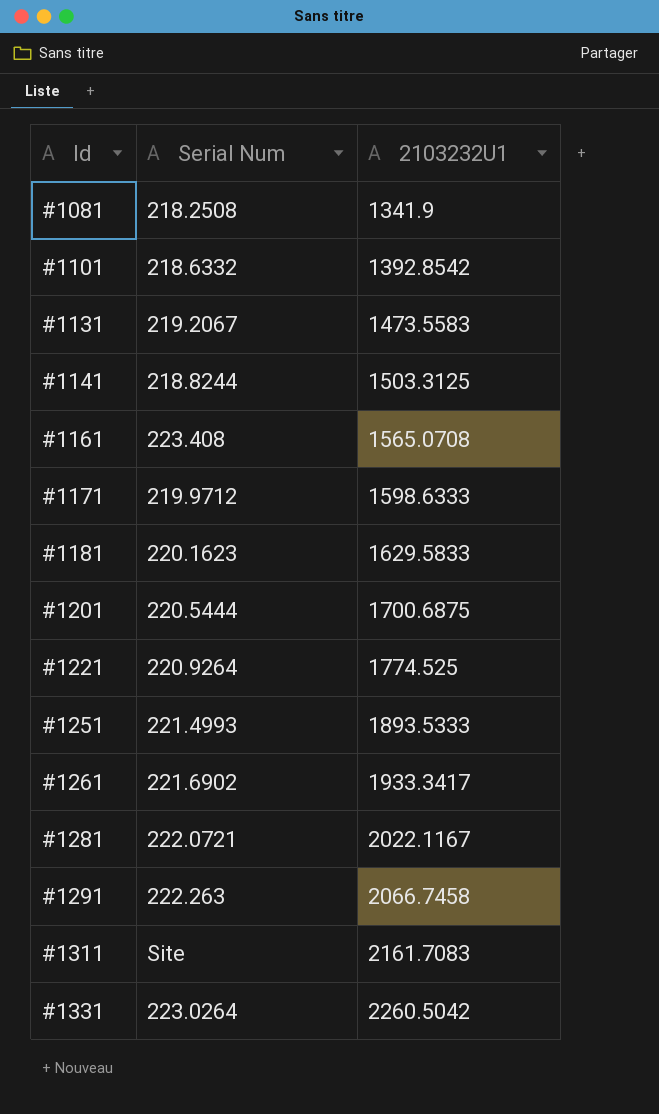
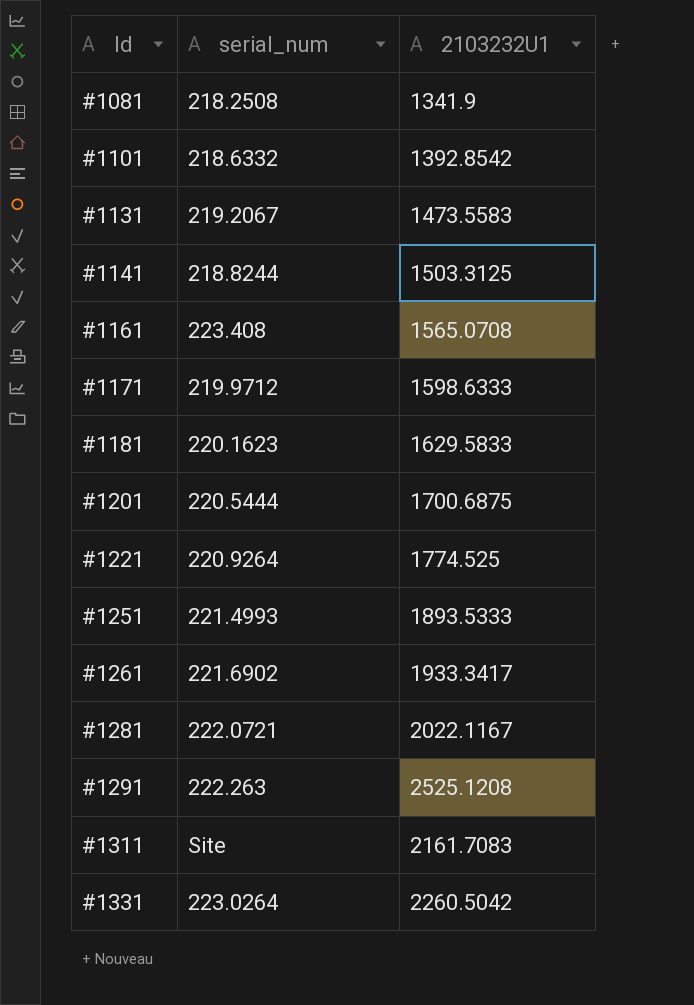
column name: Serial Num -> serial_num
#1291 | 2103232U1: 2066.7458 -> 2525.1208

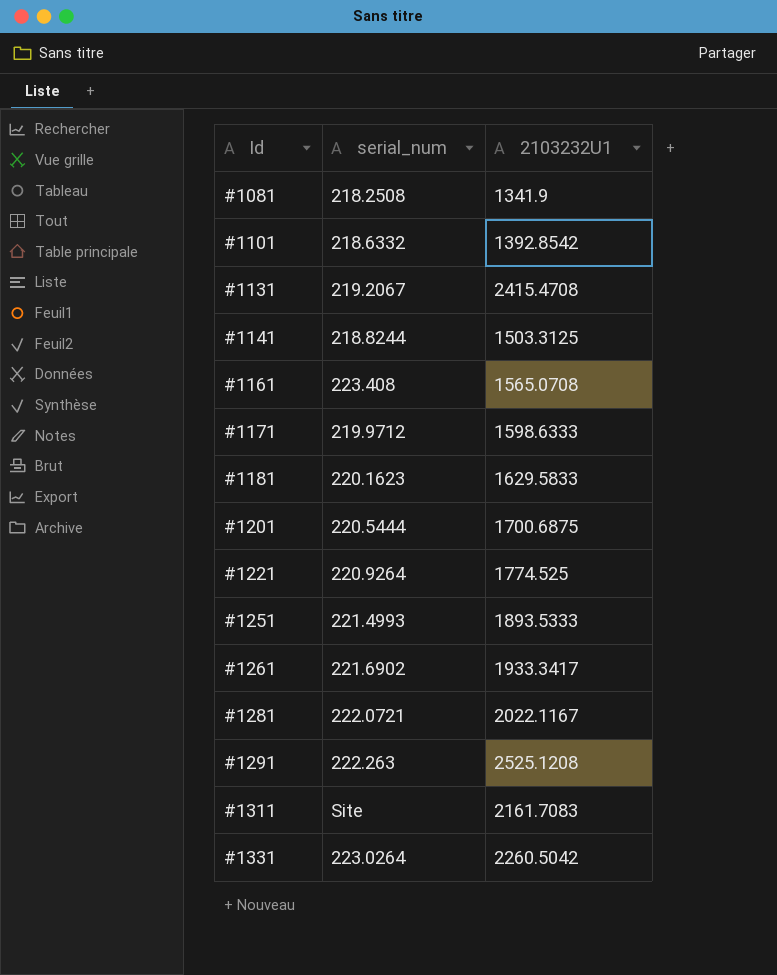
#1131 | 2103232U1: 1473.5583 -> 2415.4708

